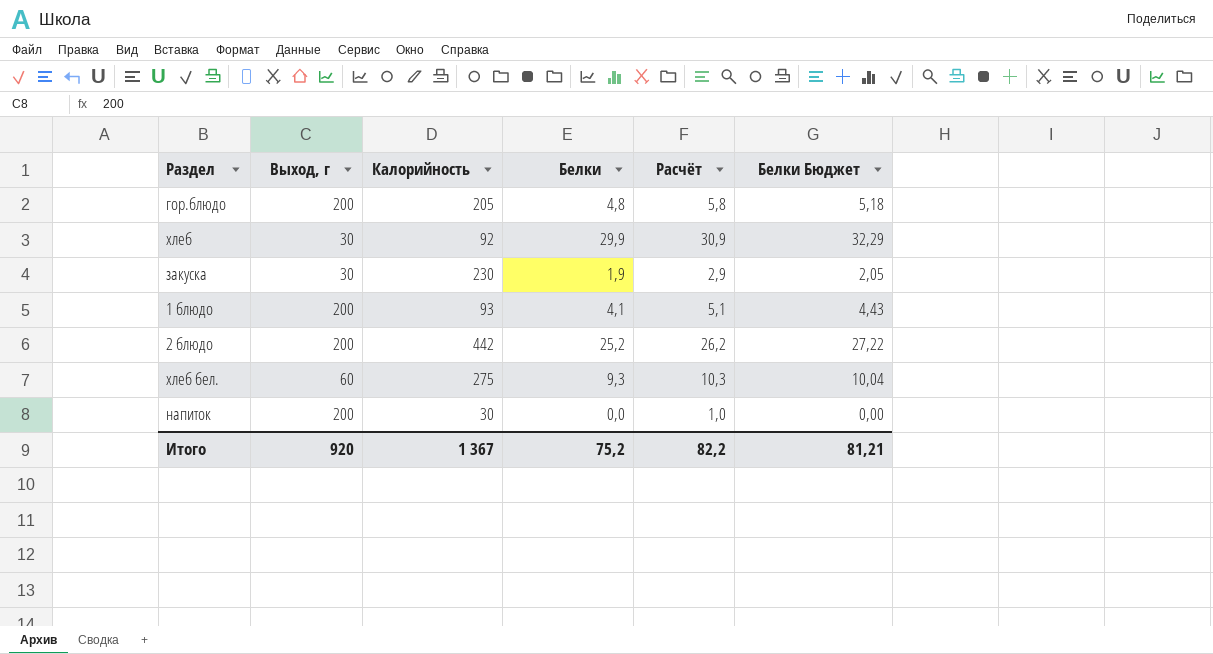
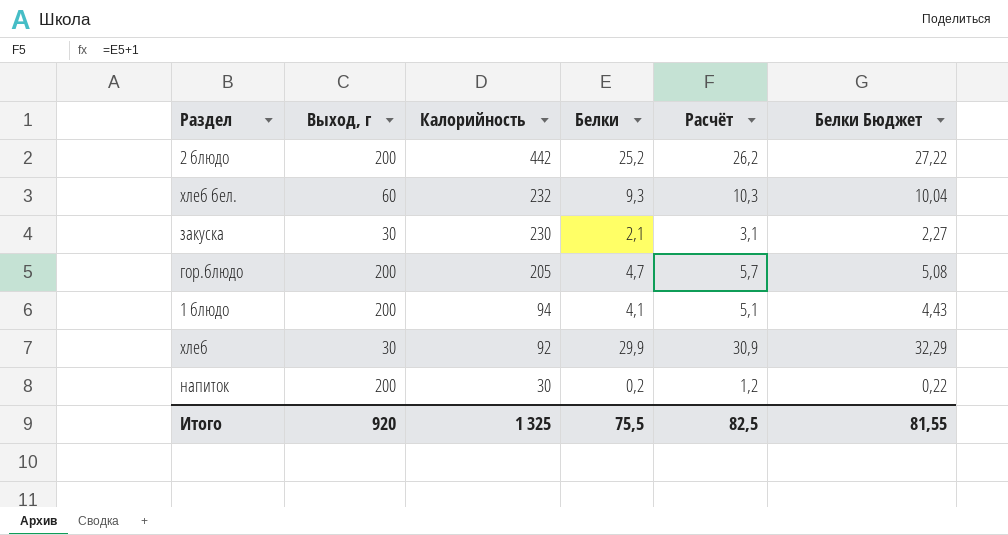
row order: none -> Калорийность descending
хлеб бел. | Калорийность: 275 -> 232
закуска | Белки: 1,9 -> 2,1
закуска | Расчёт: 2,9 -> 3,1
закуска | Белки Бюджет: 2,05 -> 2,27
гор.блюдо | Белки: 4,8 -> 4,7
гор.блюдо | Расчёт: 5,8 -> 5,7
гор.блюдо | Белки Бюджет: 5,18 -> 5,08
1 блюдо | Калорийность: 93 -> 94
напиток | Белки: 0,0 -> 0,2
напиток | Расчёт: 1,0 -> 1,2
напиток | Белки Бюджет: 0,00 -> 0,22
Итого | Калорийность: 1 367 -> 1 325
Итого | Белки: 75,2 -> 75,5
Итого | Расчёт: 82,2 -> 82,5
Итого | Белки Бюджет: 81,21 -> 81,55

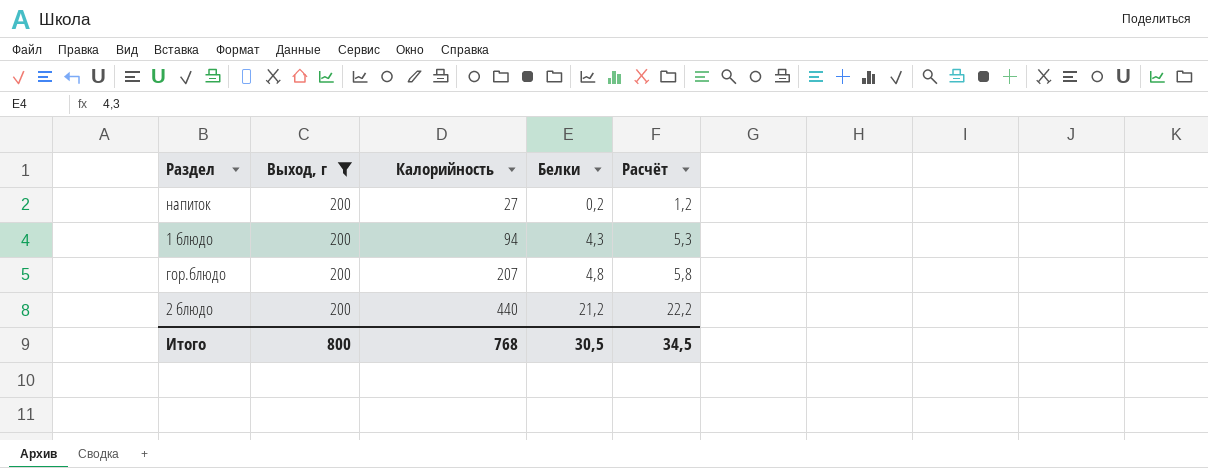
filter: none -> Выход, г = 200
row order: Калорийность descending -> Калорийность ascending
column Белки Бюджет | formula: [Белки] * 1,08 -> none
напиток | Калорийность: 30 -> 27
1 блюдо | Белки: 4,1 -> 4,3
1 блюдо | Расчёт: 5,1 -> 5,3
гор.блюдо | Калорийность: 205 -> 207
гор.блюдо | Белки: 4,7 -> 4,8
гор.блюдо | Расчёт: 5,7 -> 5,8
2 блюдо | Калорийность: 442 -> 440
2 блюдо | Белки: 25,2 -> 21,2
2 блюдо | Расчёт: 26,2 -> 22,2
Итого | Выход, г: 920 -> 800
Итого | Калорийность: 1 325 -> 768
Итого | Белки: 75,5 -> 30,5
Итого | Расчёт: 82,5 -> 34,5

